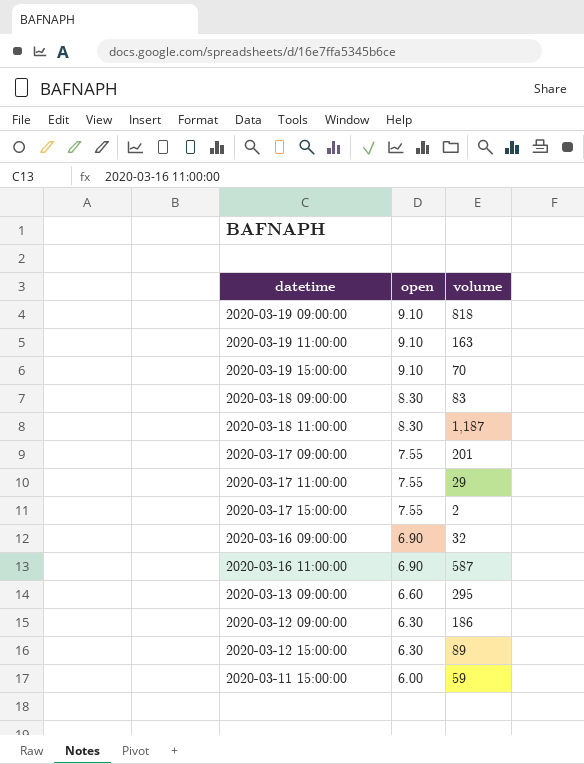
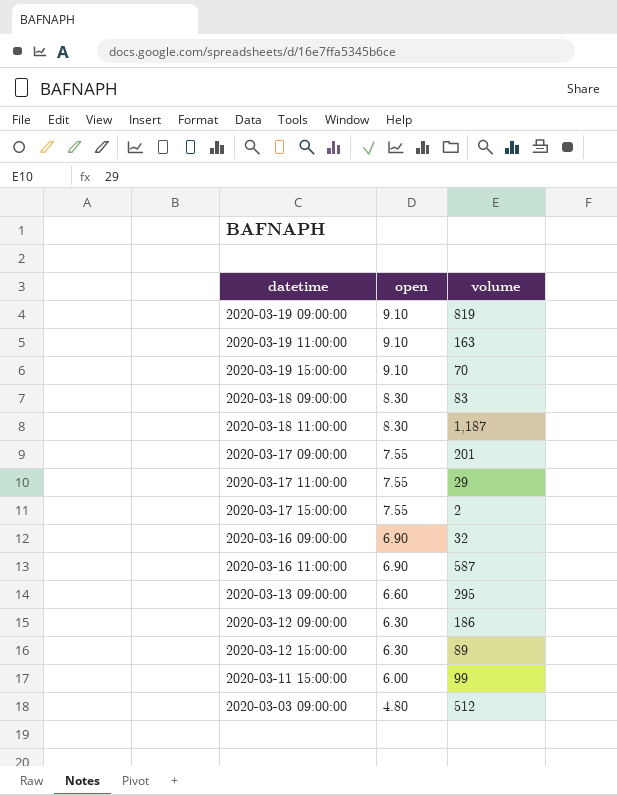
2020-03-19 09:00:00 | volume: 818 -> 819
2020-03-11 15:00:00 | volume: 59 -> 99
row 2020-03-03 09:00:00: none -> 4.80 | 512

